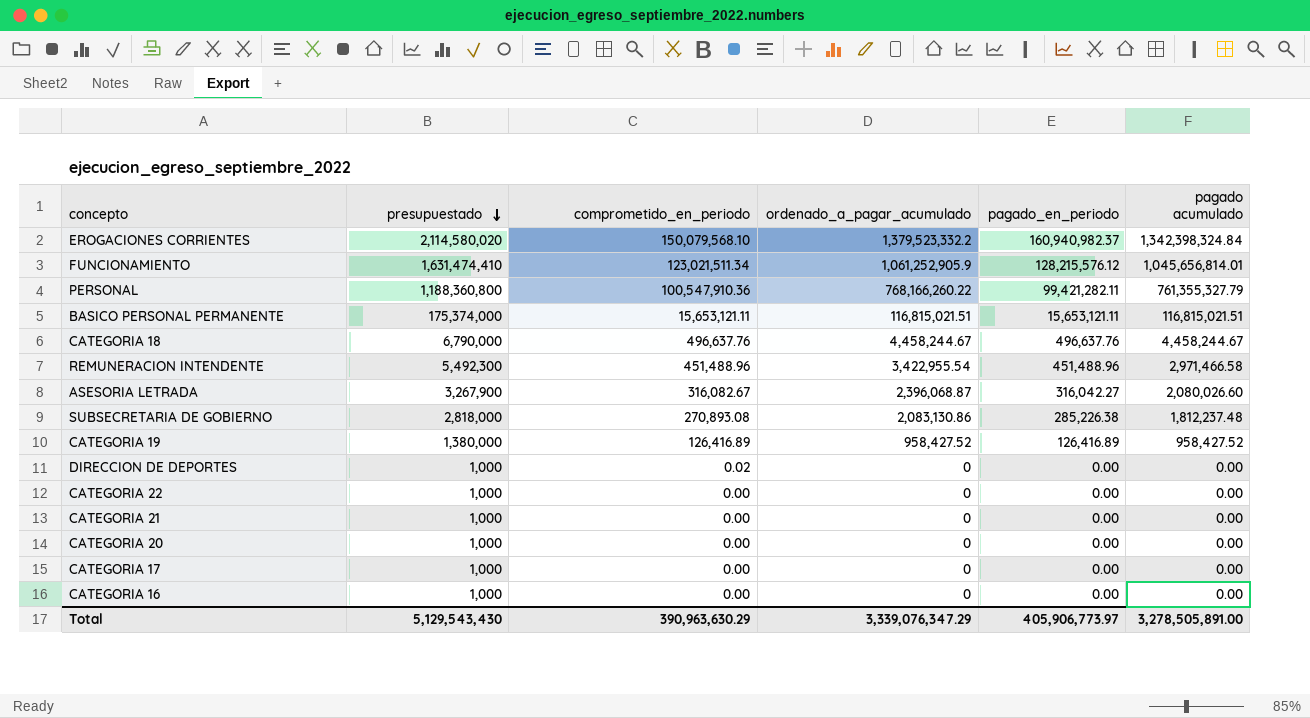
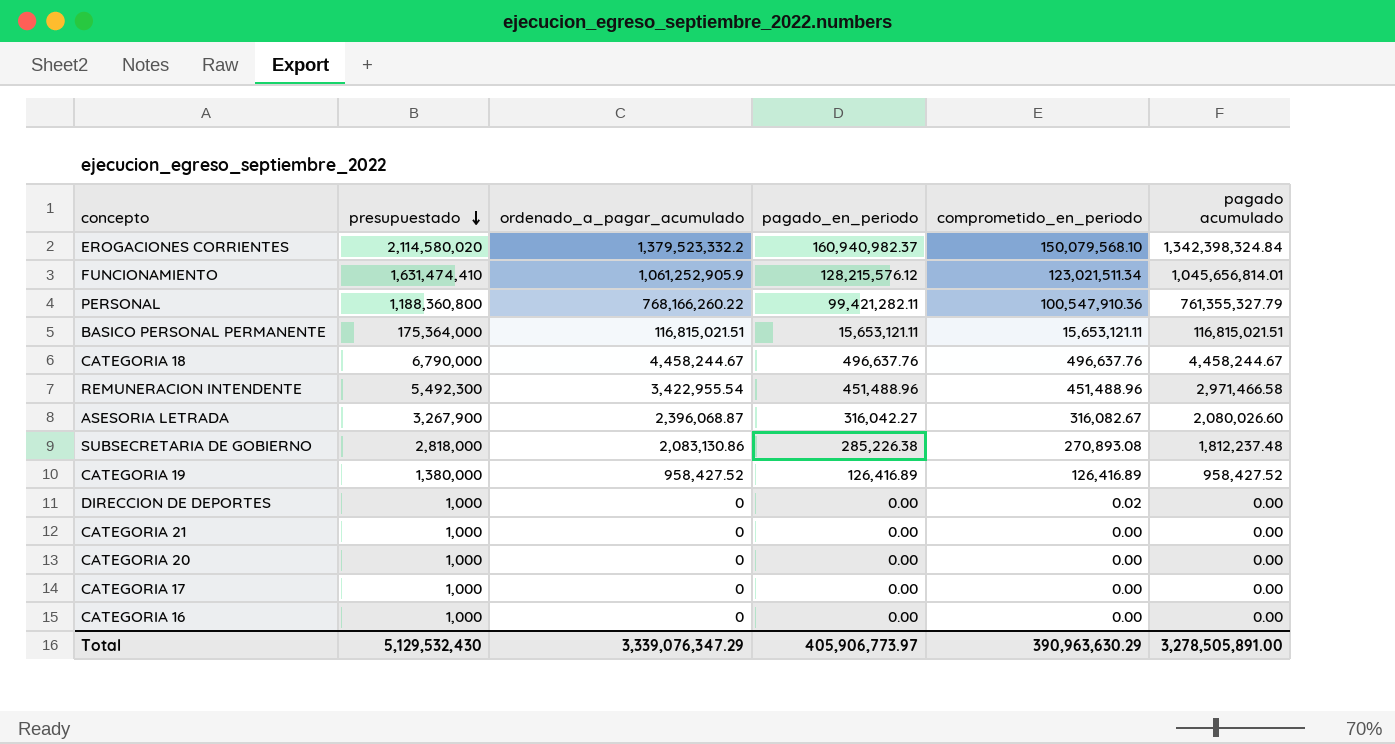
column comprometido_en_periodo | position: 3 -> 5
row CATEGORIA 22: 1,000 | 0.00 | 0 | 0.00 | 0.00 -> none
BASICO PERSONAL PERMANENTE | presupuestado: 175,374,000 -> 175,364,000
Total | presupuestado: 5,129,543,430 -> 5,129,532,430

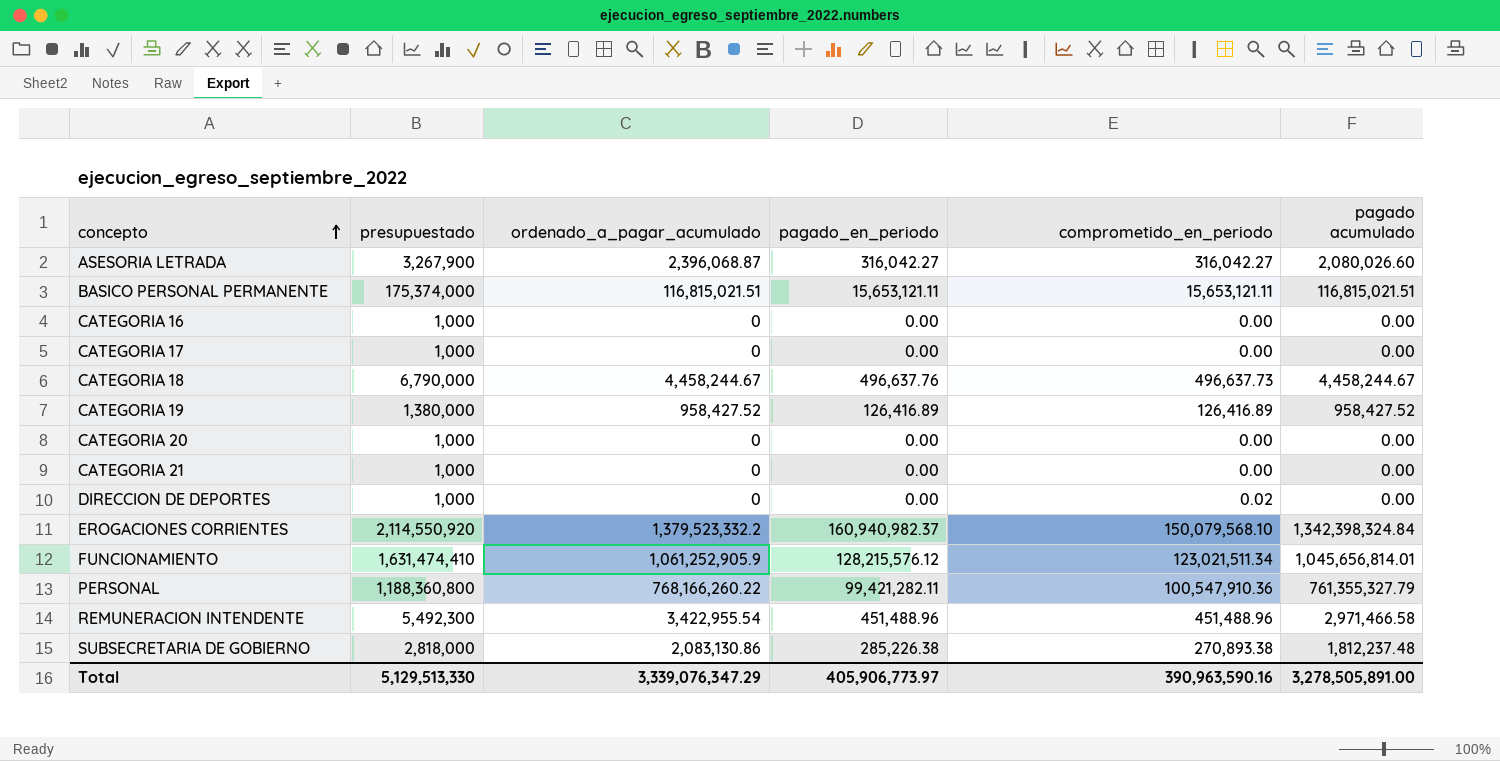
row order: presupuestado descending -> concepto ascending
ASESORIA LETRADA | comprometido_en_periodo: 316,082.67 -> 316,042.27
BASICO PERSONAL PERMANENTE | presupuestado: 175,364,000 -> 175,374,000
CATEGORIA 18 | comprometido_en_periodo: 496,637.76 -> 496,637.73
EROGACIONES CORRIENTES | presupuestado: 2,114,580,020 -> 2,114,550,920
SUBSECRETARIA DE GOBIERNO | comprometido_en_periodo: 270,893.08 -> 270,893.38
Total | presupuestado: 5,129,532,430 -> 5,129,513,330
Total | comprometido_en_periodo: 390,963,630.29 -> 390,963,590.16

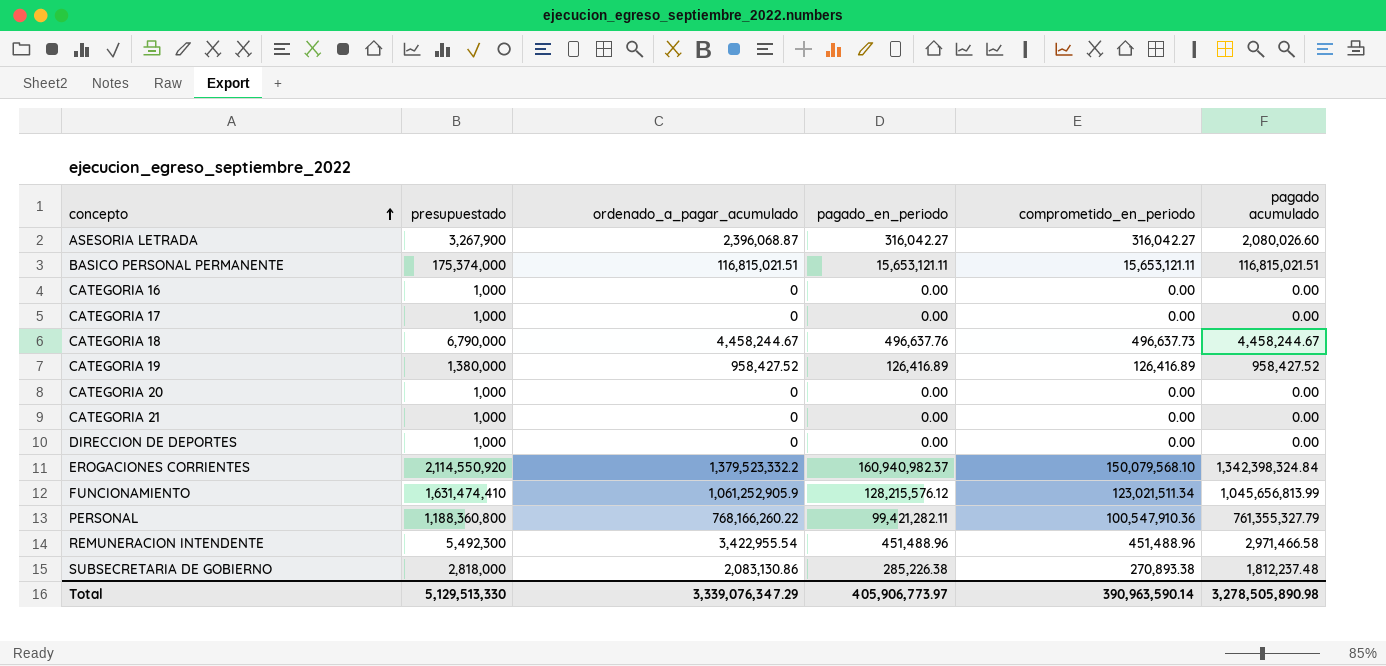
DIRECCION DE DEPORTES | comprometido_en_periodo: 0.02 -> 0.00
FUNCIONAMIENTO | pagado acumulado: 1,045,656,814.01 -> 1,045,656,813.99
Total | comprometido_en_periodo: 390,963,590.16 -> 390,963,590.14
Total | pagado acumulado: 3,278,505,891.00 -> 3,278,505,890.98

